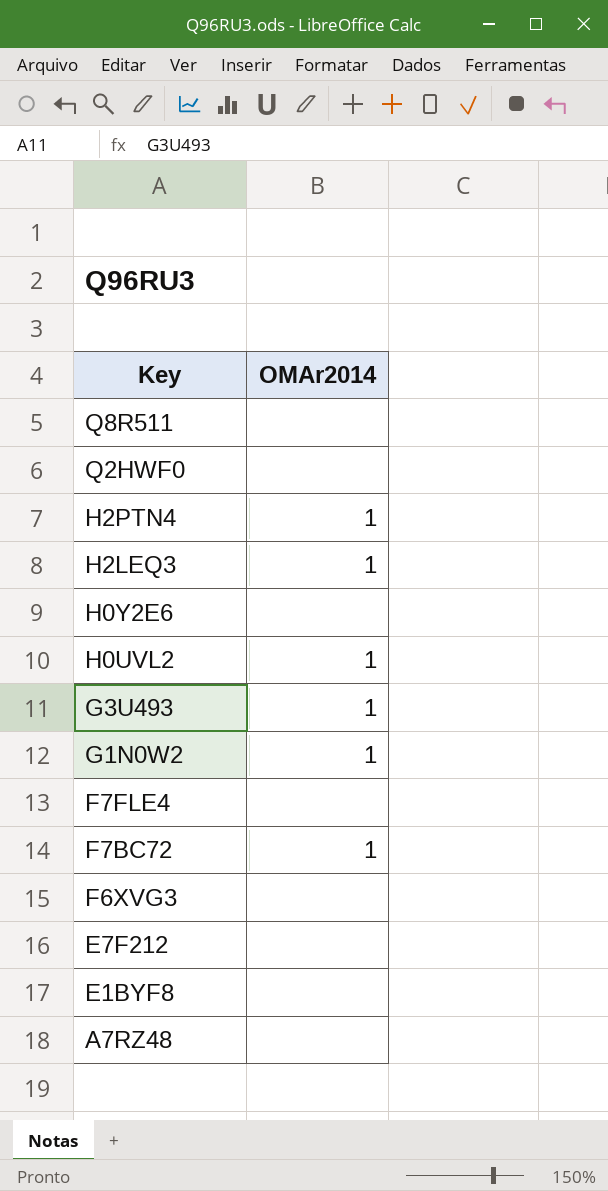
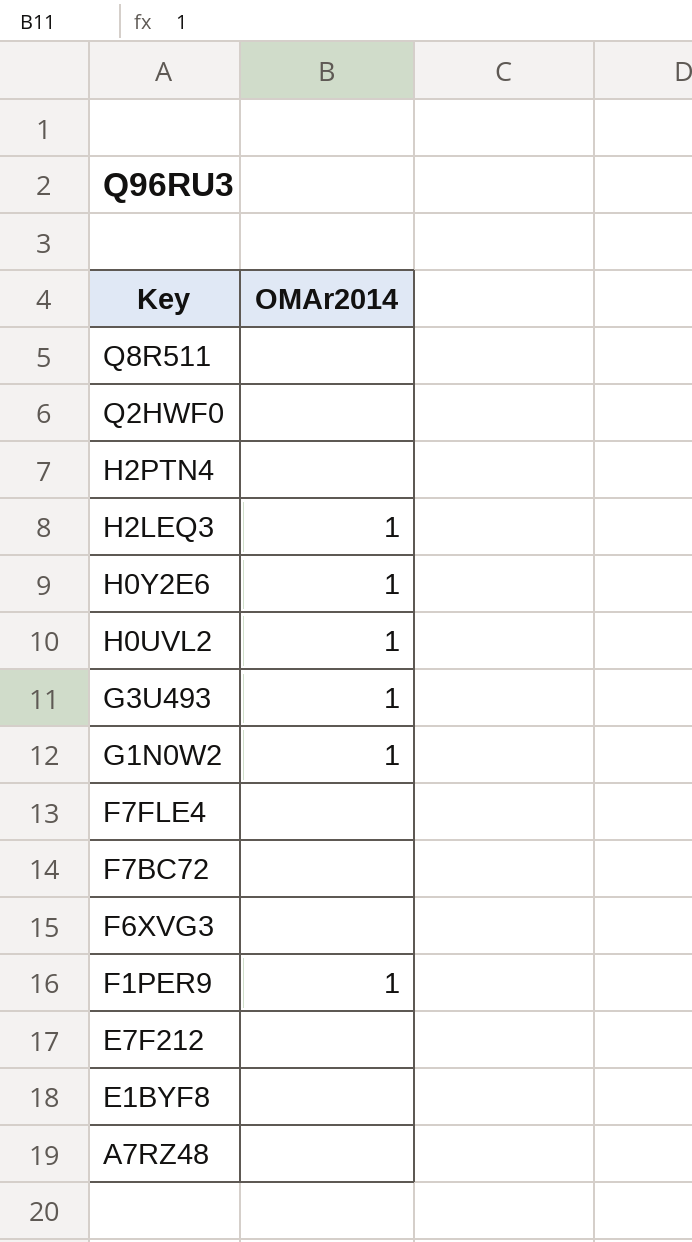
H2PTN4 | OMAr2014: 1 -> none
H0Y2E6 | OMAr2014: none -> 1
F7BC72 | OMAr2014: 1 -> none
row F1PER9: none -> 1

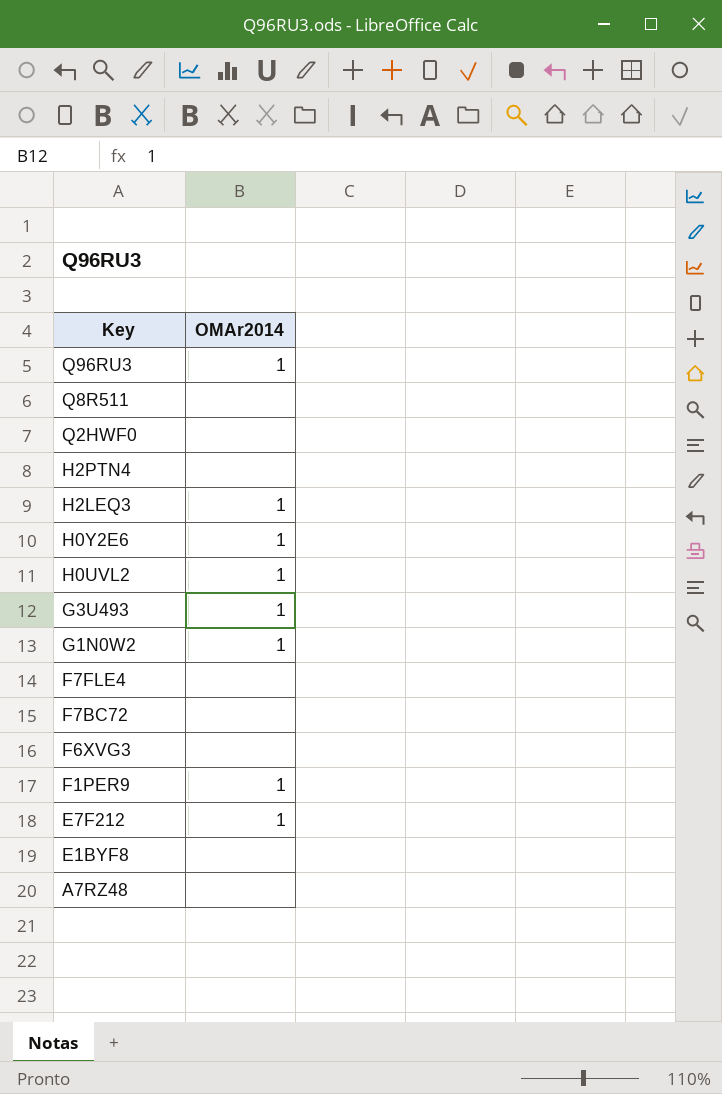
row Q96RU3: none -> 1
E7F212 | OMAr2014: none -> 1

